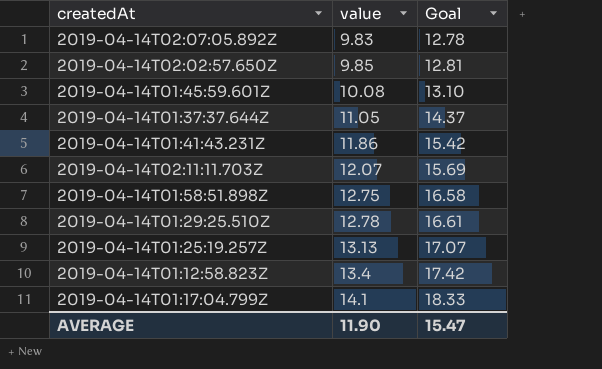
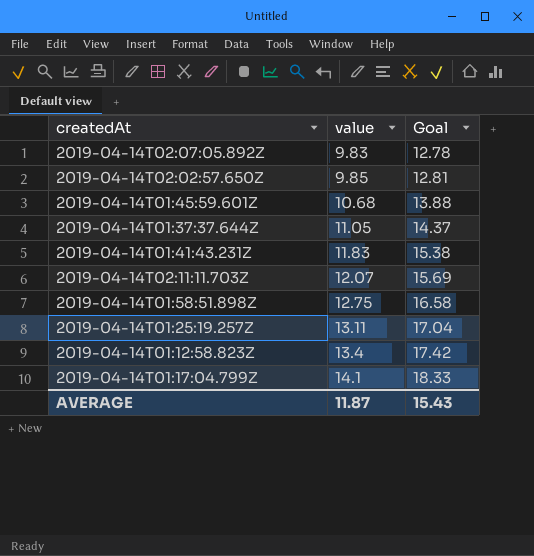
row 2019-04-14T01:29:25.510Z: 12.78 | 16.61 -> none
2019-04-14T01:45:59.601Z | value: 10.08 -> 10.68
2019-04-14T01:45:59.601Z | Goal: 13.10 -> 13.88
2019-04-14T01:41:43.231Z | value: 11.86 -> 11.83
2019-04-14T01:41:43.231Z | Goal: 15.42 -> 15.38
2019-04-14T01:25:19.257Z | value: 13.13 -> 13.11
2019-04-14T01:25:19.257Z | Goal: 17.07 -> 17.04
AVERAGE | value: 11.90 -> 11.87
AVERAGE | Goal: 15.47 -> 15.43

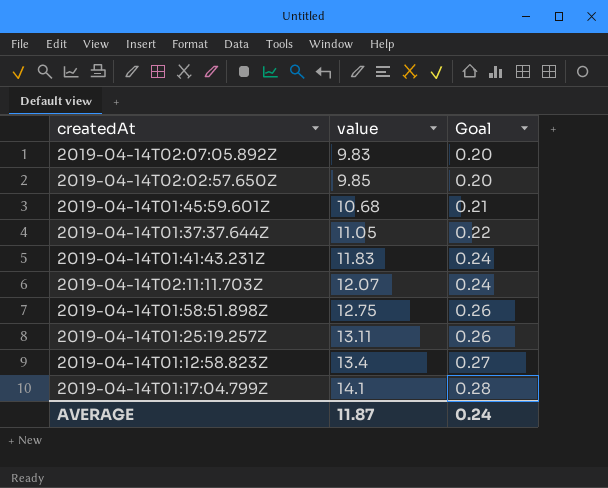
column Goal | formula: [value] * 1.3 -> [value] * 0.02
AVERAGE | Goal: 15.43 -> 0.24

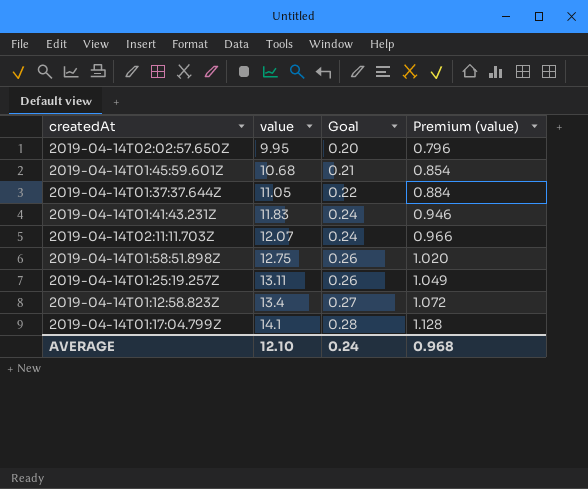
column Premium (value) | formula: none -> [value] * 0.08
row 2019-04-14T02:07:05.892Z: 9.83 | 0.20 -> none
2019-04-14T02:02:57.650Z | value: 9.85 -> 9.95
AVERAGE | value: 11.87 -> 12.10

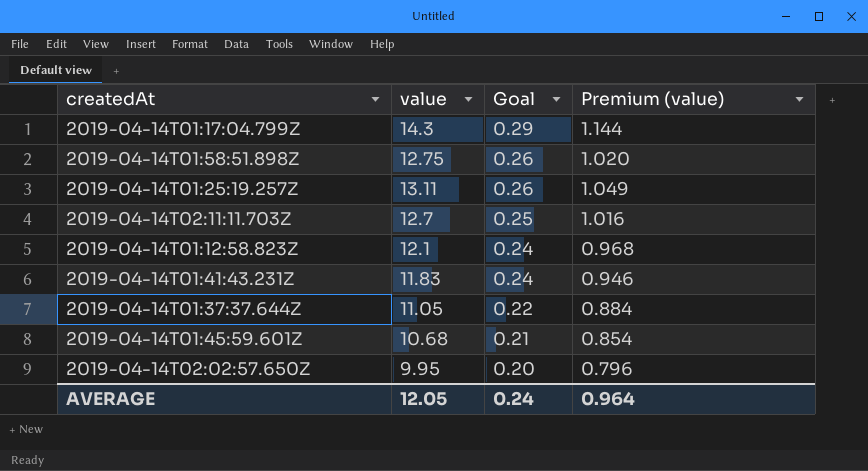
row order: value ascending -> Goal descending
2019-04-14T01:17:04.799Z | value: 14.1 -> 14.3
2019-04-14T01:17:04.799Z | Goal: 0.28 -> 0.29
2019-04-14T01:17:04.799Z | Premium (value): 1.128 -> 1.144
2019-04-14T02:11:11.703Z | value: 12.07 -> 12.7
2019-04-14T02:11:11.703Z | Goal: 0.24 -> 0.25
2019-04-14T02:11:11.703Z | Premium (value): 0.966 -> 1.016
2019-04-14T01:12:58.823Z | value: 13.4 -> 12.1
2019-04-14T01:12:58.823Z | Goal: 0.27 -> 0.24
2019-04-14T01:12:58.823Z | Premium (value): 1.072 -> 0.968
AVERAGE | value: 12.10 -> 12.05
AVERAGE | Premium (value): 0.968 -> 0.964

